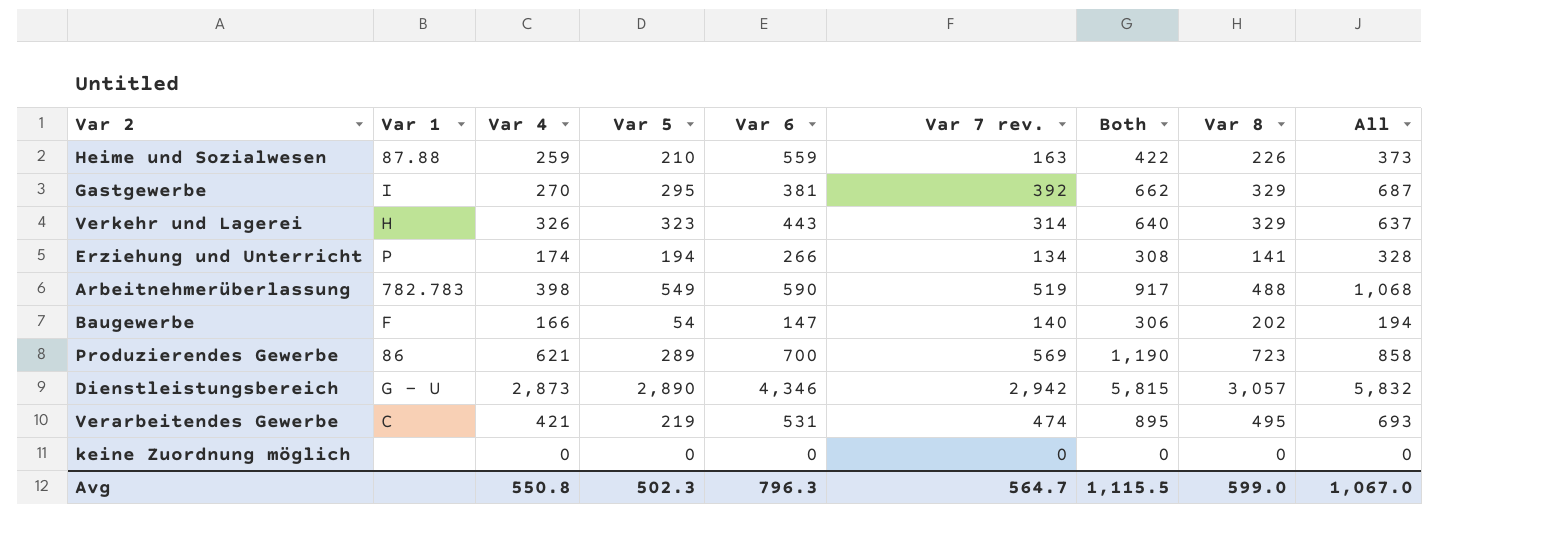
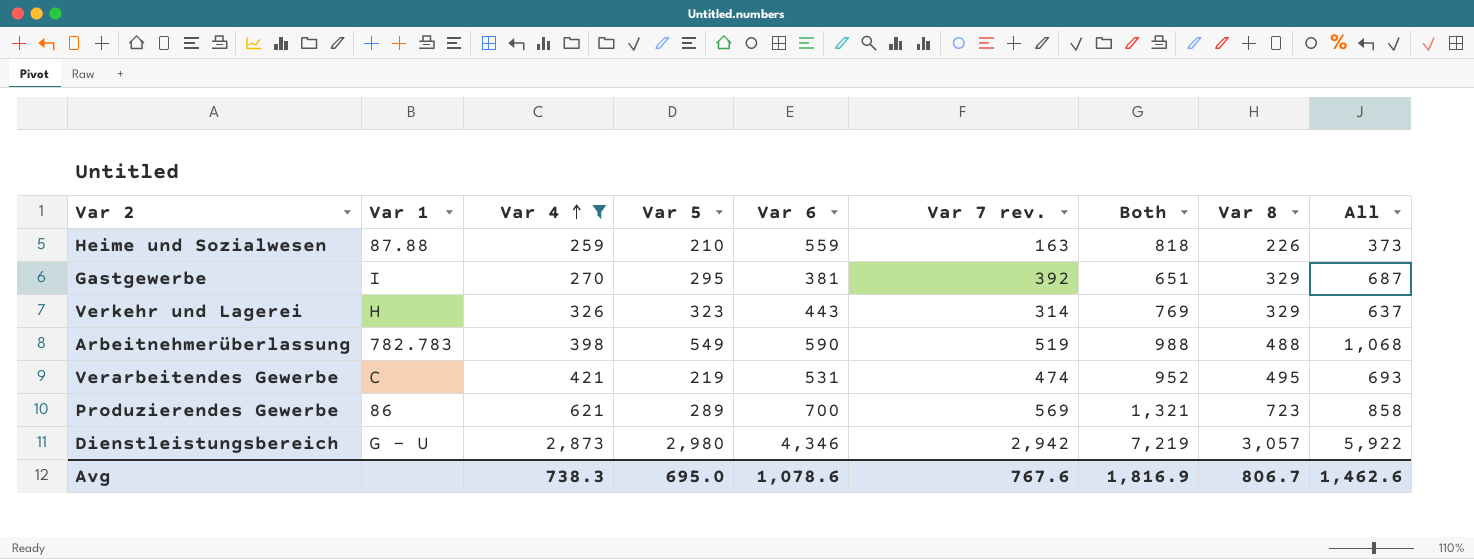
filter: none -> Var 4 >= 259
row order: none -> Var 4 ascending
column Both | formula: [Var 4] + [Var 7 rev.] -> [Var 4] + [Var 6]
Dienstleistungsbereich | Var 5: 2,890 -> 2,980
Dienstleistungsbereich | All: 5,832 -> 5,922
Avg | Var 4: 550.8 -> 738.3
Avg | Var 5: 502.3 -> 695.0
Avg | Var 6: 796.3 -> 1,078.6
Avg | Var 7 rev.: 564.7 -> 767.6
Avg | Both: 1,115.5 -> 1,816.9
Avg | Var 8: 599.0 -> 806.7
Avg | All: 1,067.0 -> 1,462.6

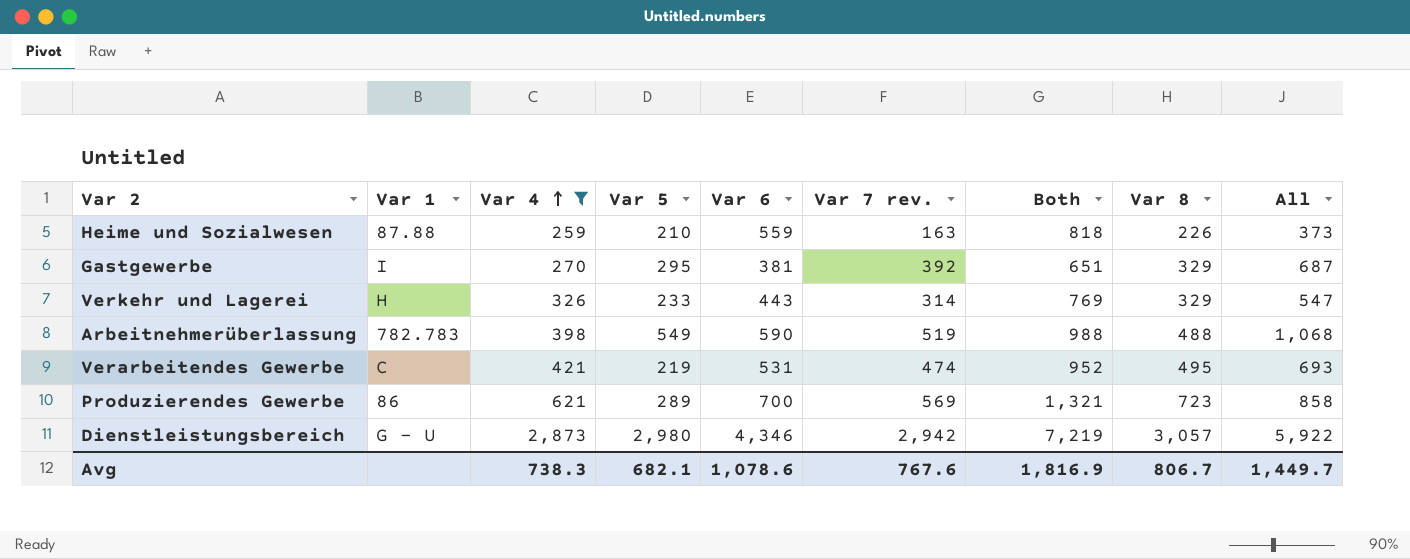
Verkehr und Lagerei | Var 5: 323 -> 233
Verkehr und Lagerei | All: 637 -> 547
Avg | Var 5: 695.0 -> 682.1
Avg | All: 1,462.6 -> 1,449.7

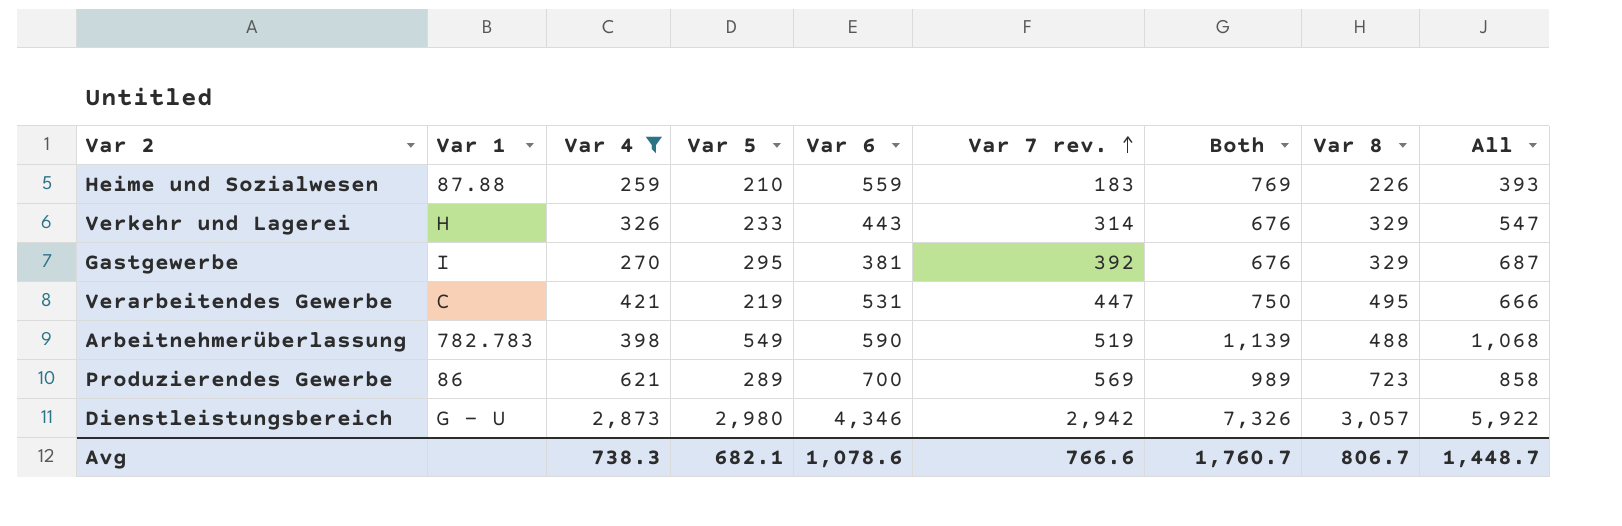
row order: Var 4 ascending -> Var 7 rev. ascending
column Both | formula: [Var 4] + [Var 6] -> [Var 5] + [Var 6]
Heime und Sozialwesen | Var 7 rev.: 163 -> 183
Heime und Sozialwesen | All: 373 -> 393
Verarbeitendes Gewerbe | Var 7 rev.: 474 -> 447
Verarbeitendes Gewerbe | All: 693 -> 666
Avg | Var 7 rev.: 767.6 -> 766.6
Avg | Both: 1,816.9 -> 1,760.7
Avg | All: 1,449.7 -> 1,448.7

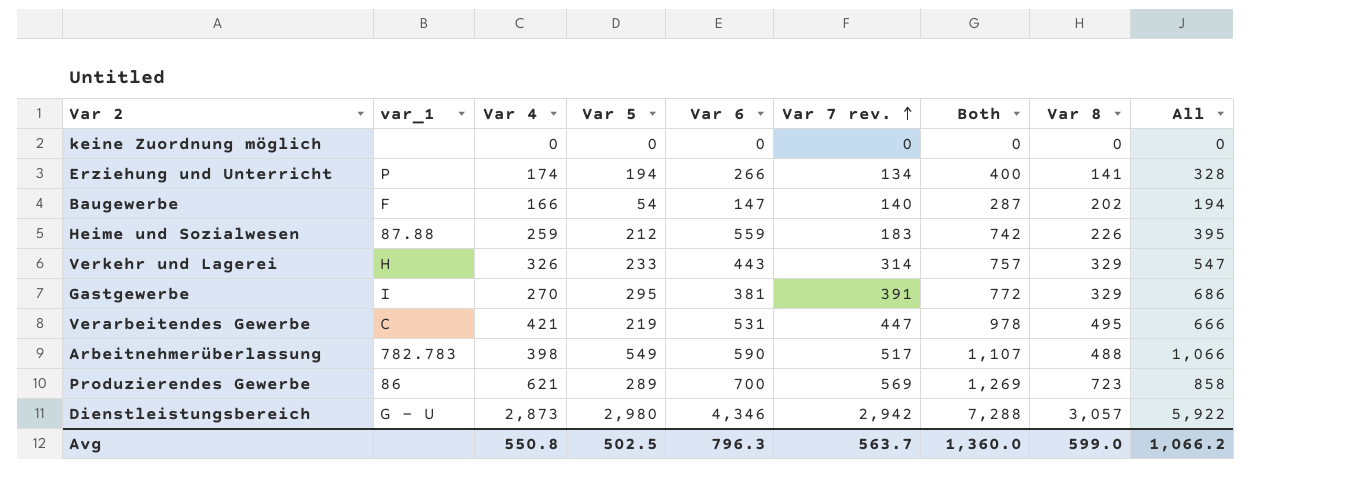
filter: Var 4 >= 259 -> none
column name: Var 1 -> var_1
column Both | formula: [Var 5] + [Var 6] -> [Var 6] + [Var 7 rev.]
Heime und Sozialwesen | Var 5: 210 -> 212
Heime und Sozialwesen | All: 393 -> 395
Gastgewerbe | Var 7 rev.: 392 -> 391
Gastgewerbe | All: 687 -> 686
Arbeitnehmerüberlassung | Var 7 rev.: 519 -> 517
Arbeitnehmerüberlassung | All: 1,068 -> 1,066
Avg | Var 4: 738.3 -> 550.8
Avg | Var 5: 682.1 -> 502.5
Avg | Var 6: 1,078.6 -> 796.3
Avg | Var 7 rev.: 766.6 -> 563.7
Avg | Both: 1,760.7 -> 1,360.0
Avg | Var 8: 806.7 -> 599.0
Avg | All: 1,448.7 -> 1,066.2

